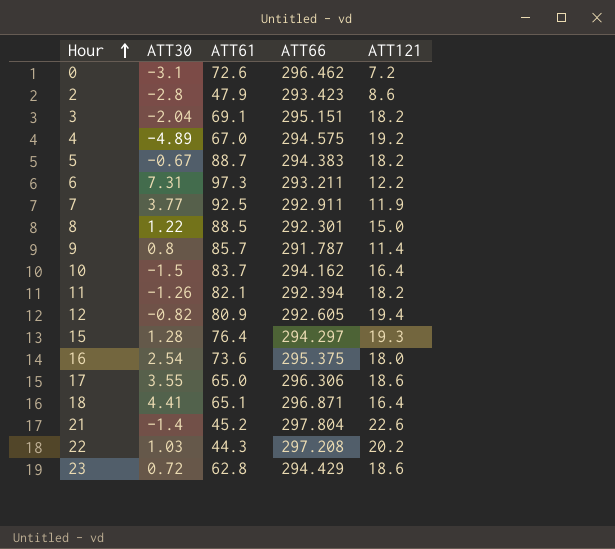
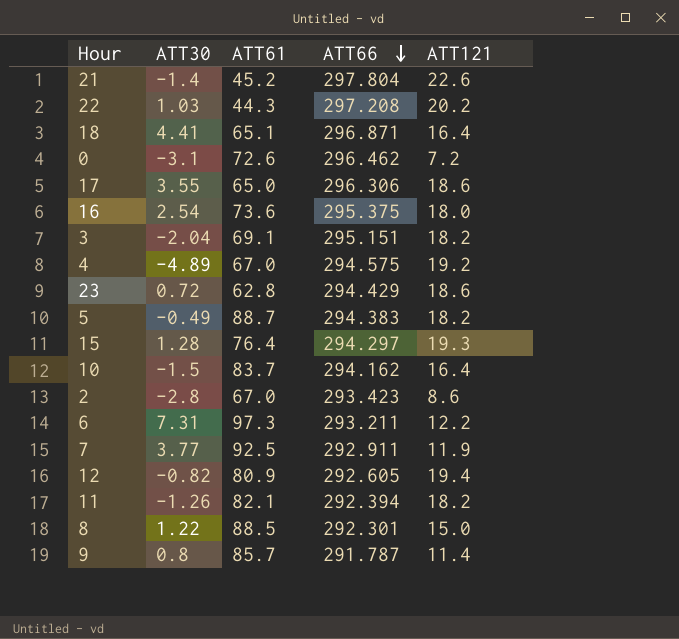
row order: Hour ascending -> ATT66 descending
5 | ATT30: -0.67 -> -0.49
2 | ATT61: 47.9 -> 67.0

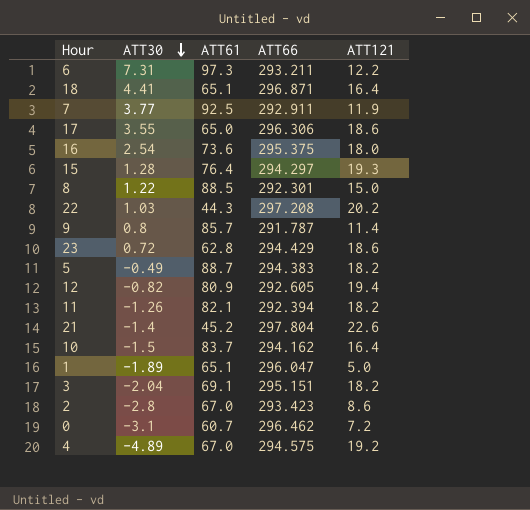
row order: ATT66 descending -> ATT30 descending
row 1: none -> -1.89 | 65.1 | 296.047 | 5.0
0 | ATT61: 72.6 -> 60.7

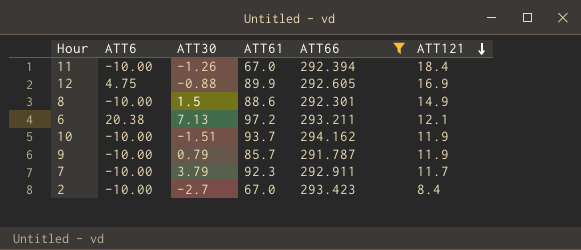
filter: none -> ATT66 <= 294.162
row order: ATT30 descending -> ATT121 descending
column ATT6 | position: none -> 2
11 | ATT61: 82.1 -> 67.0
11 | ATT121: 18.2 -> 18.4
12 | ATT30: -0.82 -> -0.88
12 | ATT61: 80.9 -> 89.9
12 | ATT121: 19.4 -> 16.9
8 | ATT30: 1.22 -> 1.5
8 | ATT61: 88.5 -> 88.6
8 | ATT121: 15.0 -> 14.9
6 | ATT30: 7.31 -> 7.13
6 | ATT61: 97.3 -> 97.2
6 | ATT121: 12.2 -> 12.1
10 | ATT30: -1.5 -> -1.51
10 | ATT61: 83.7 -> 93.7
10 | ATT121: 16.4 -> 11.9
9 | ATT30: 0.8 -> 0.79
9 | ATT121: 11.4 -> 11.9
7 | ATT30: 3.77 -> 3.79
7 | ATT61: 92.5 -> 92.3
7 | ATT121: 11.9 -> 11.7
2 | ATT30: -2.8 -> -2.7
2 | ATT121: 8.6 -> 8.4

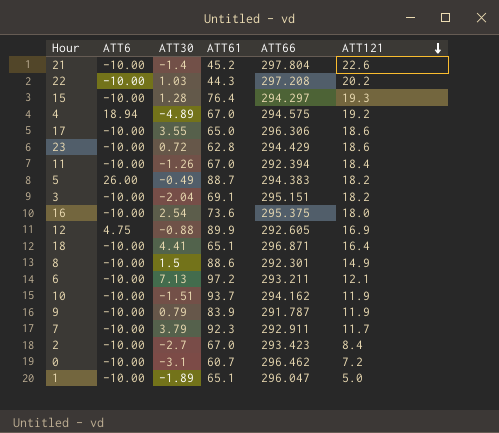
filter: ATT66 <= 294.162 -> none
6 | ATT6: 20.38 -> -10.00
9 | ATT61: 85.7 -> 83.9

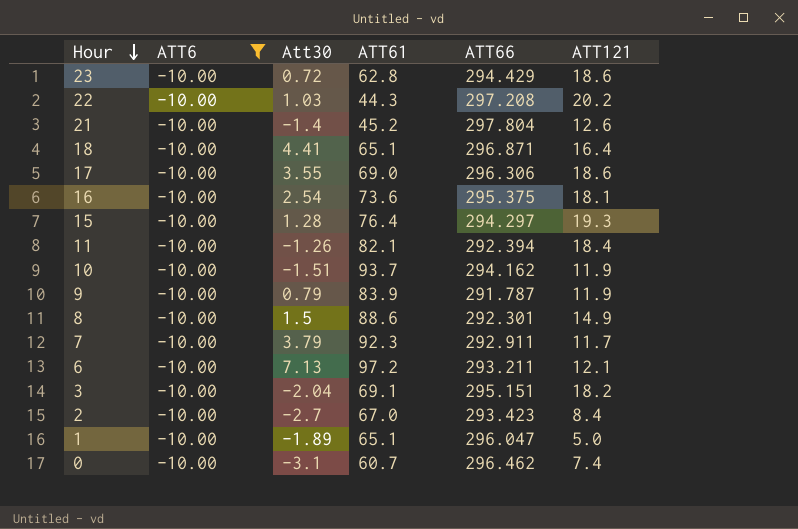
filter: none -> ATT6 = -10.00
row order: ATT121 descending -> Hour descending
column name: ATT30 -> Att30
21 | ATT121: 22.6 -> 12.6
17 | ATT61: 65.0 -> 69.0
16 | ATT121: 18.0 -> 18.1
11 | ATT61: 67.0 -> 82.1
0 | ATT121: 7.2 -> 7.4

